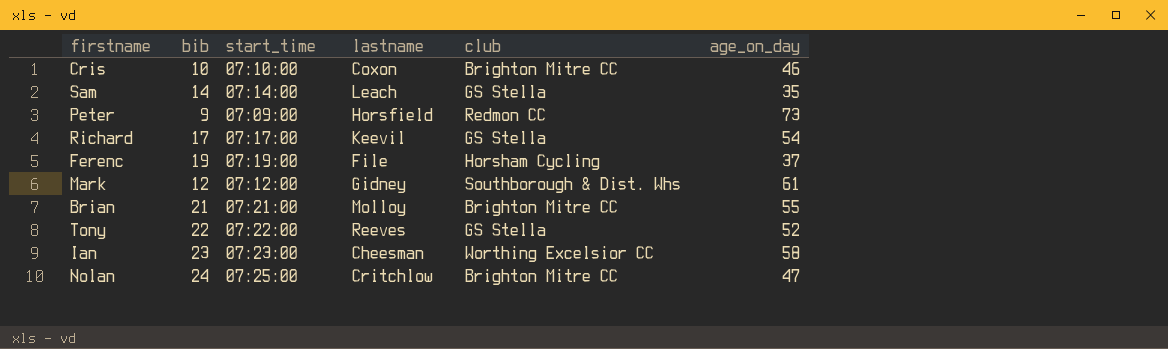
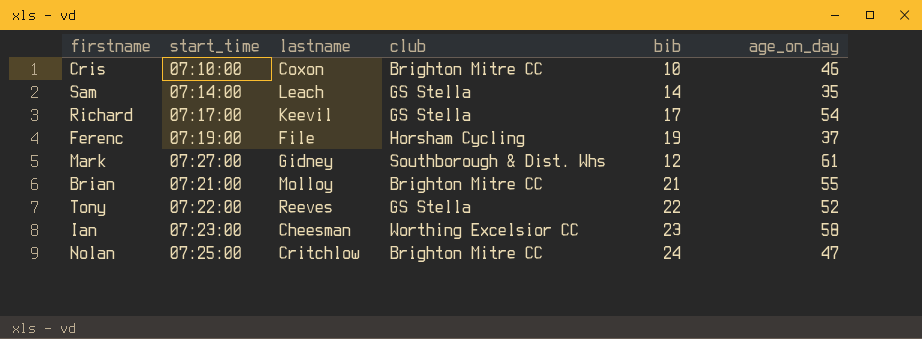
column bib | position: 2 -> 5
row Peter: 9 | 07:09:00 | Horsfield | Redmon CC | 73 -> none
Mark | start_time: 07:12:00 -> 07:27:00

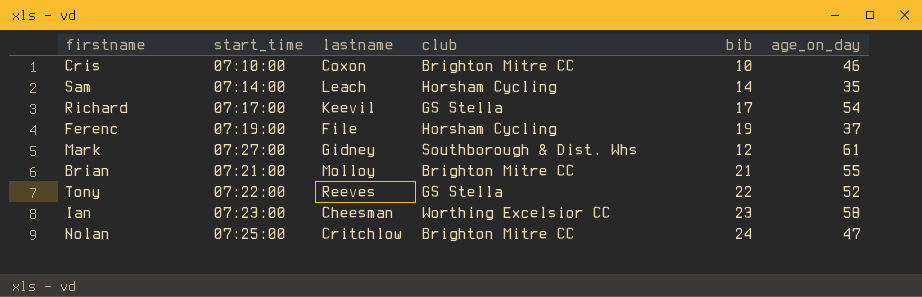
Sam | club: GS Stella -> Horsham Cycling

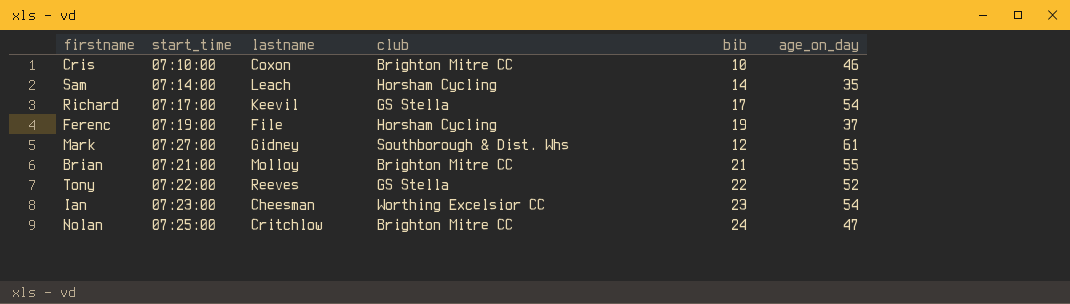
Ian | age_on_day: 58 -> 54

